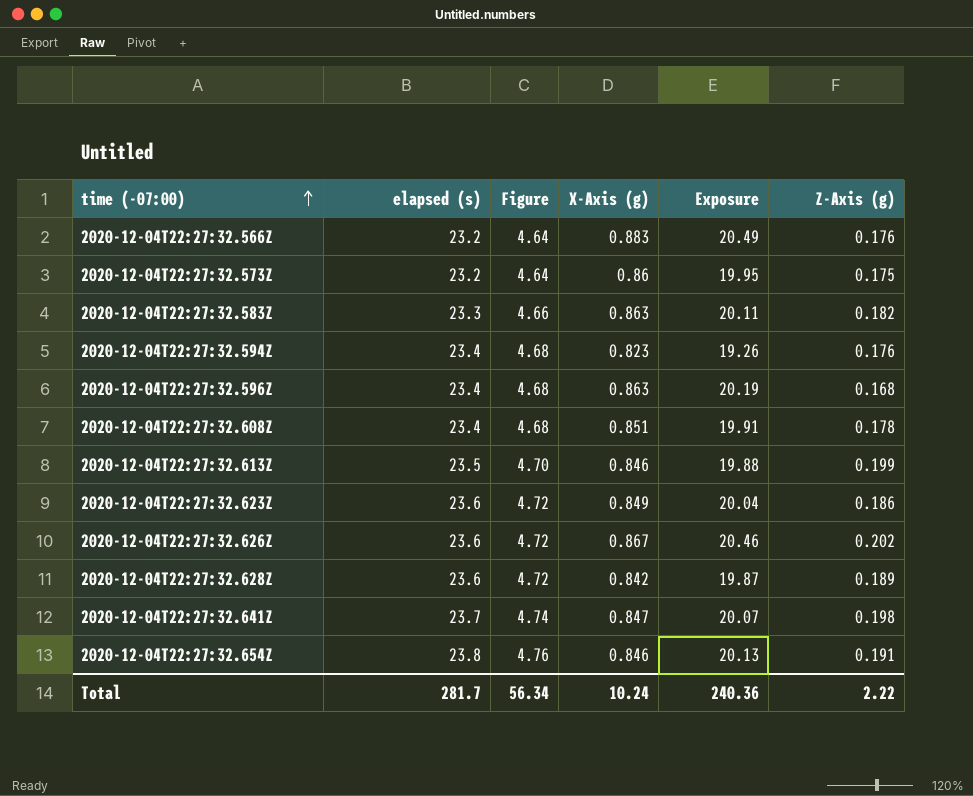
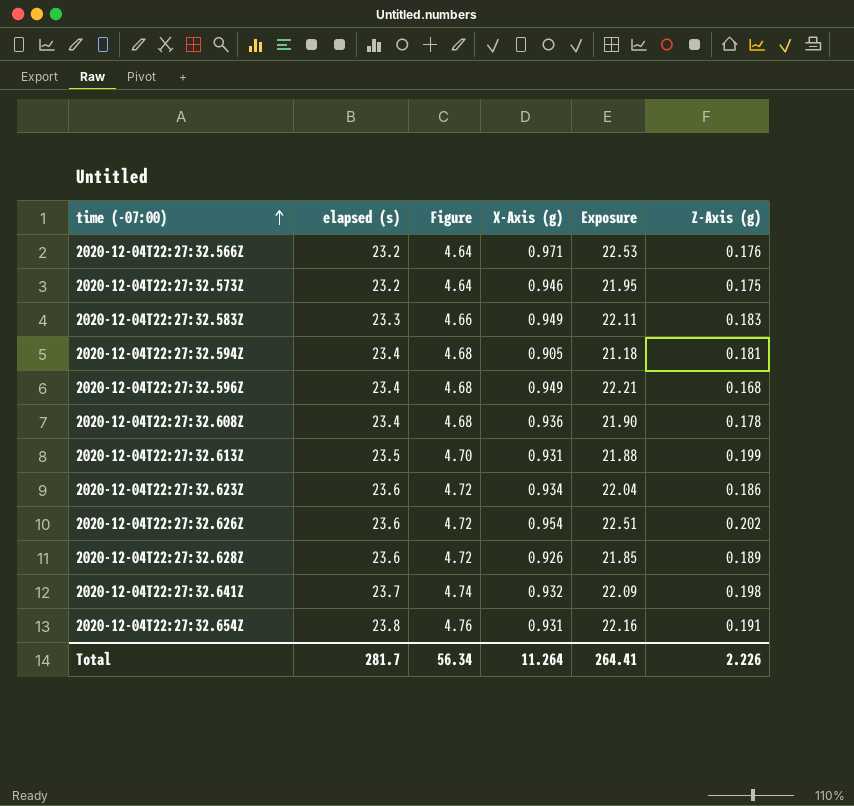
2020-12-04T22:27:32.566Z | X-Axis (g): 0.883 -> 0.971
2020-12-04T22:27:32.566Z | Exposure: 20.49 -> 22.53
2020-12-04T22:27:32.573Z | X-Axis (g): 0.86 -> 0.946
2020-12-04T22:27:32.573Z | Exposure: 19.95 -> 21.95
2020-12-04T22:27:32.583Z | X-Axis (g): 0.863 -> 0.949
2020-12-04T22:27:32.583Z | Exposure: 20.11 -> 22.11
2020-12-04T22:27:32.583Z | Z-Axis (g): 0.182 -> 0.183
2020-12-04T22:27:32.594Z | X-Axis (g): 0.823 -> 0.905
2020-12-04T22:27:32.594Z | Exposure: 19.26 -> 21.18
2020-12-04T22:27:32.594Z | Z-Axis (g): 0.176 -> 0.181
2020-12-04T22:27:32.596Z | X-Axis (g): 0.863 -> 0.949
2020-12-04T22:27:32.596Z | Exposure: 20.19 -> 22.21
2020-12-04T22:27:32.608Z | X-Axis (g): 0.851 -> 0.936
2020-12-04T22:27:32.608Z | Exposure: 19.91 -> 21.90
2020-12-04T22:27:32.613Z | X-Axis (g): 0.846 -> 0.931
2020-12-04T22:27:32.613Z | Exposure: 19.88 -> 21.88
2020-12-04T22:27:32.623Z | X-Axis (g): 0.849 -> 0.934
2020-12-04T22:27:32.623Z | Exposure: 20.04 -> 22.04
2020-12-04T22:27:32.626Z | X-Axis (g): 0.867 -> 0.954
2020-12-04T22:27:32.626Z | Exposure: 20.46 -> 22.51
2020-12-04T22:27:32.628Z | X-Axis (g): 0.842 -> 0.926
2020-12-04T22:27:32.628Z | Exposure: 19.87 -> 21.85
2020-12-04T22:27:32.641Z | X-Axis (g): 0.847 -> 0.932
2020-12-04T22:27:32.641Z | Exposure: 20.07 -> 22.09
2020-12-04T22:27:32.654Z | X-Axis (g): 0.846 -> 0.931
2020-12-04T22:27:32.654Z | Exposure: 20.13 -> 22.16
Total | X-Axis (g): 10.24 -> 11.264
Total | Exposure: 240.36 -> 264.41
Total | Z-Axis (g): 2.22 -> 2.226

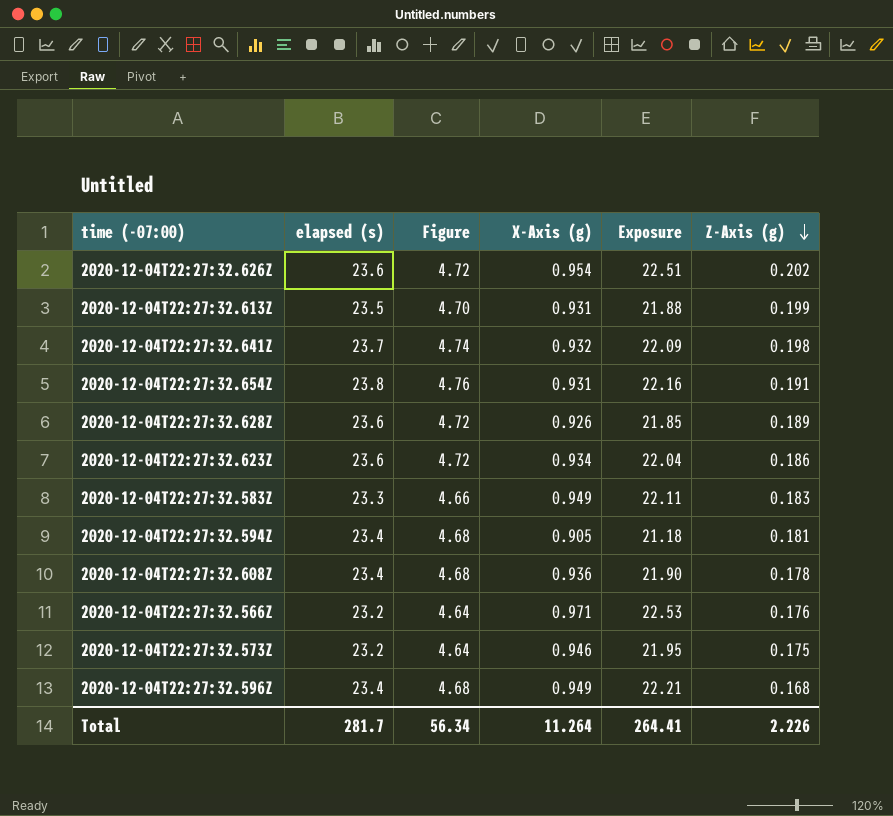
row order: time (-07:00) ascending -> Z-Axis (g) descending

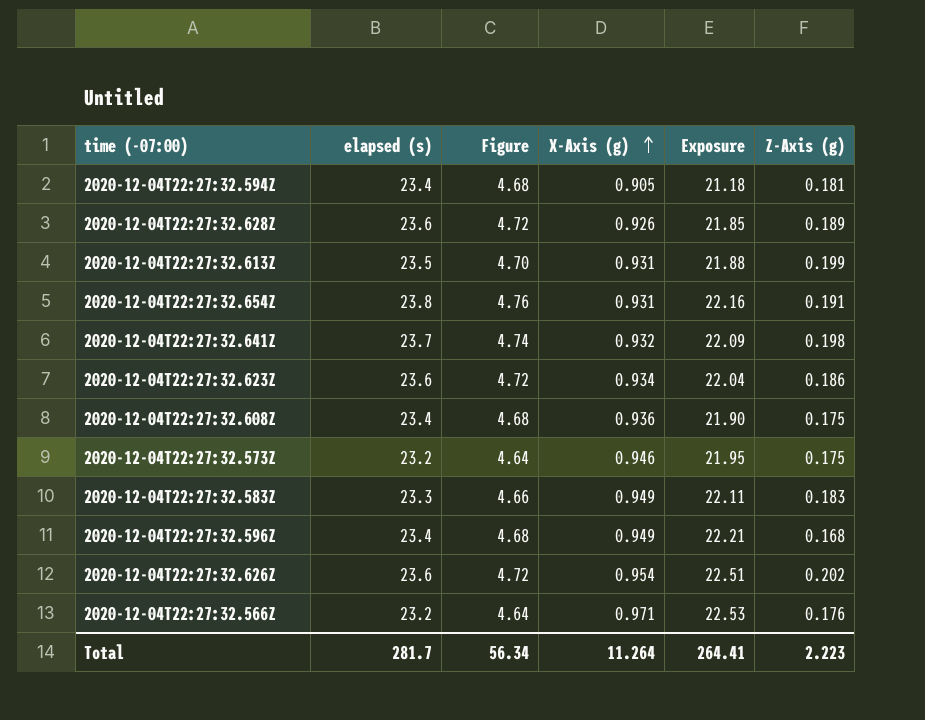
row order: Z-Axis (g) descending -> X-Axis (g) ascending
2020-12-04T22:27:32.608Z | Z-Axis (g): 0.178 -> 0.175
Total | Z-Axis (g): 2.226 -> 2.223

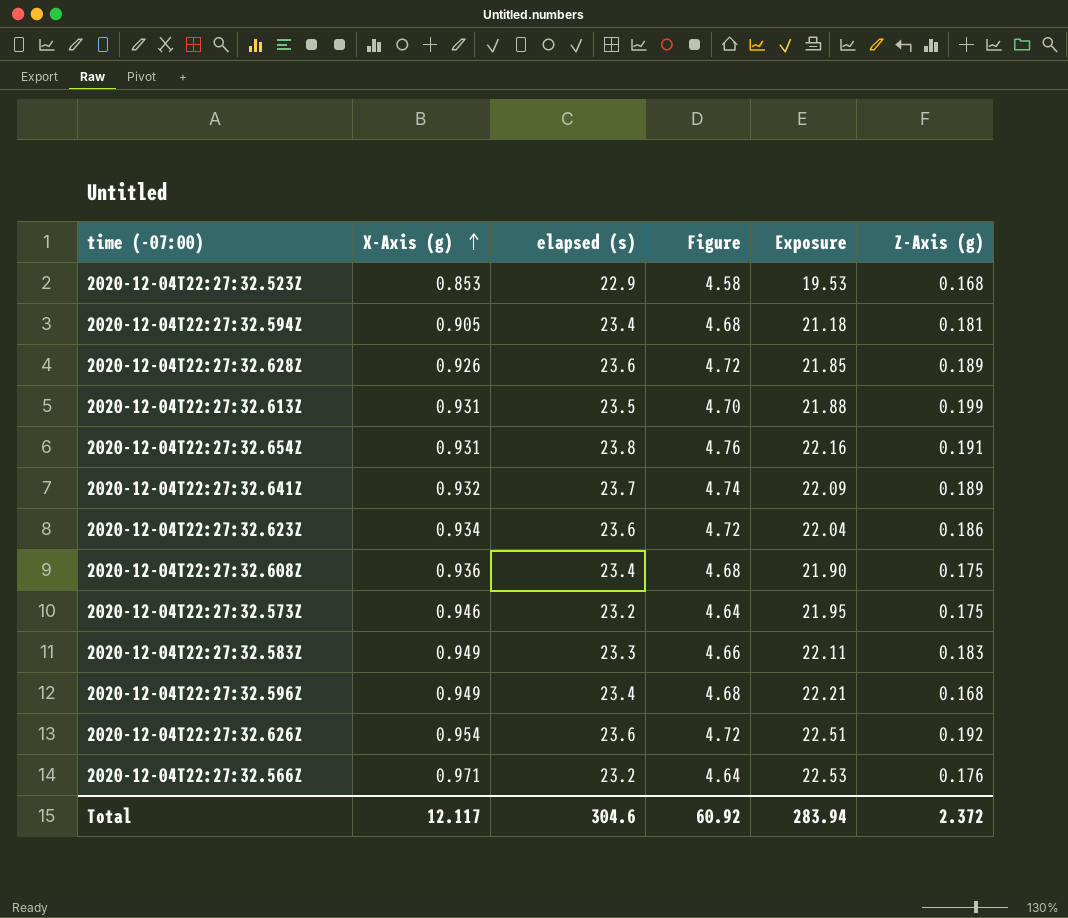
column X-Axis (g) | position: 4 -> 2
row 2020-12-04T22:27:32.523Z: none -> 0.853 | 22.9 | 4.58 | 19.53 | 0.168
2020-12-04T22:27:32.641Z | Z-Axis (g): 0.198 -> 0.189
2020-12-04T22:27:32.626Z | Z-Axis (g): 0.202 -> 0.192
Total | X-Axis (g): 11.264 -> 12.117
Total | elapsed (s): 281.7 -> 304.6
Total | Figure: 56.34 -> 60.92
Total | Exposure: 264.41 -> 283.94
Total | Z-Axis (g): 2.223 -> 2.372

